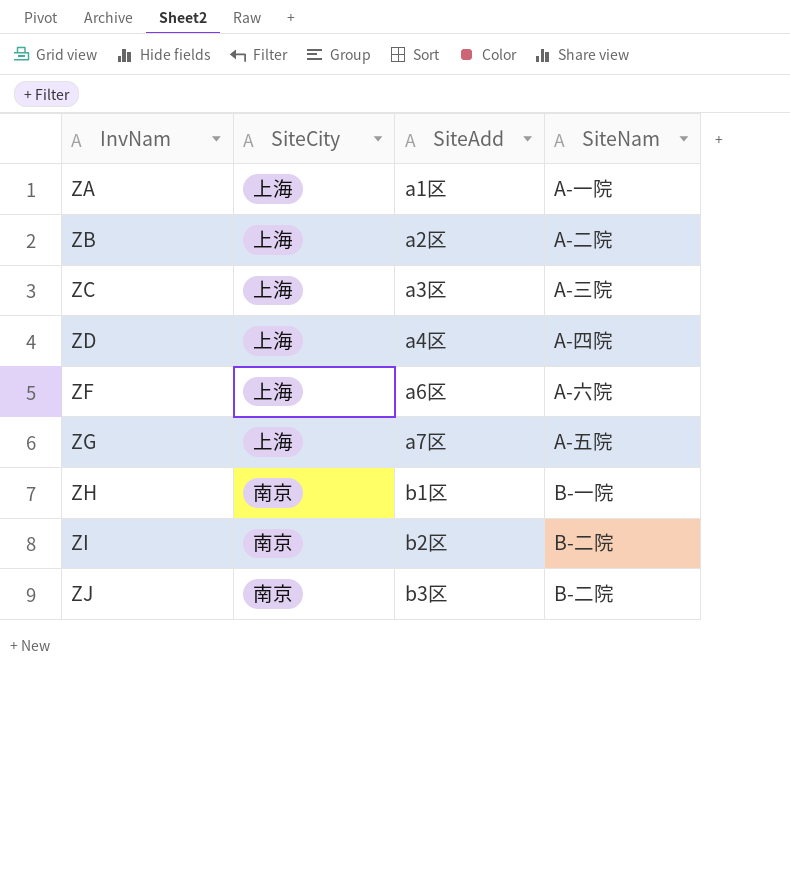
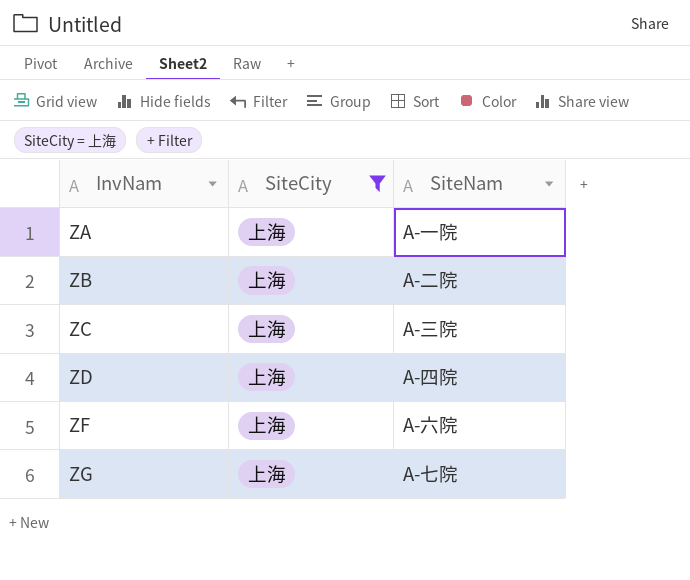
filter: none -> SiteCity = 上海
column SiteAdd | position: 3 -> none
ZG | SiteNam: A-五院 -> A-七院

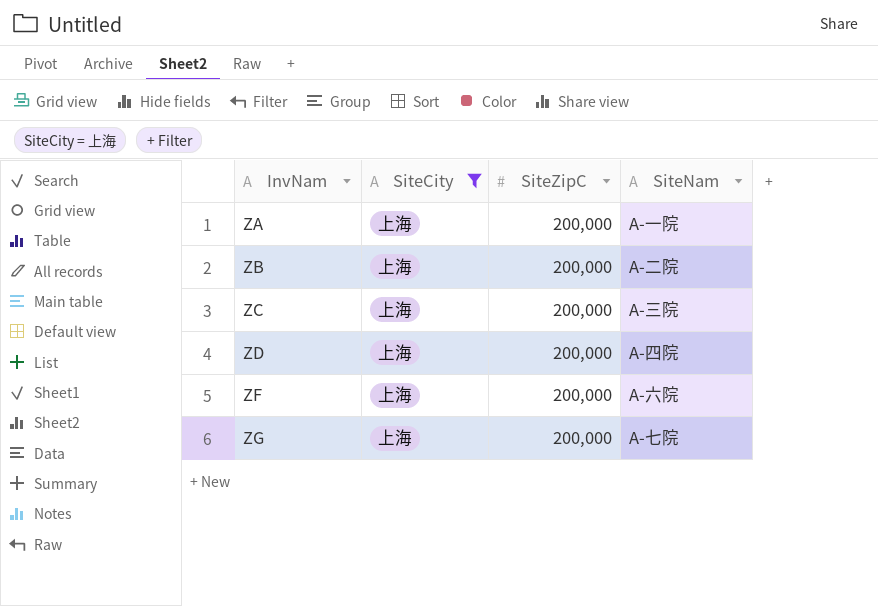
column SiteZipC | position: none -> 3

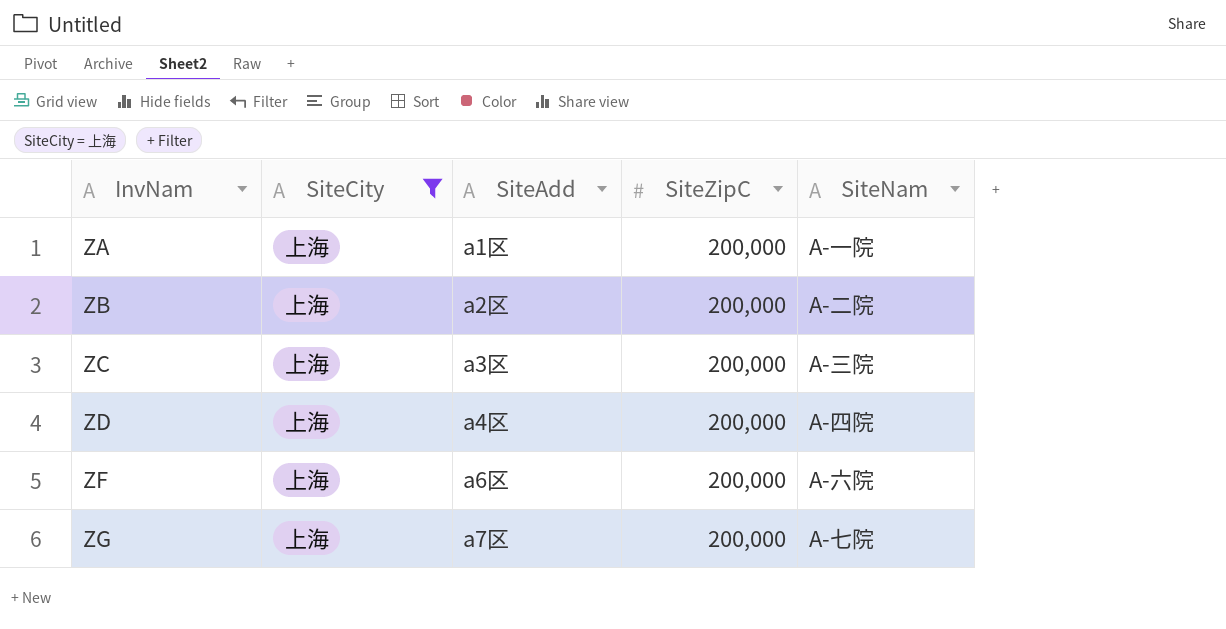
column SiteAdd | position: none -> 3

